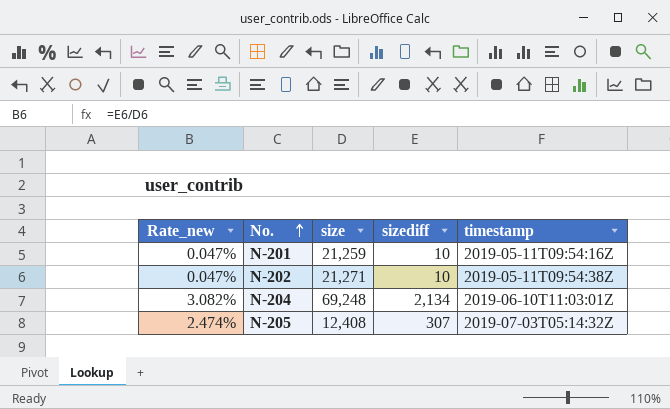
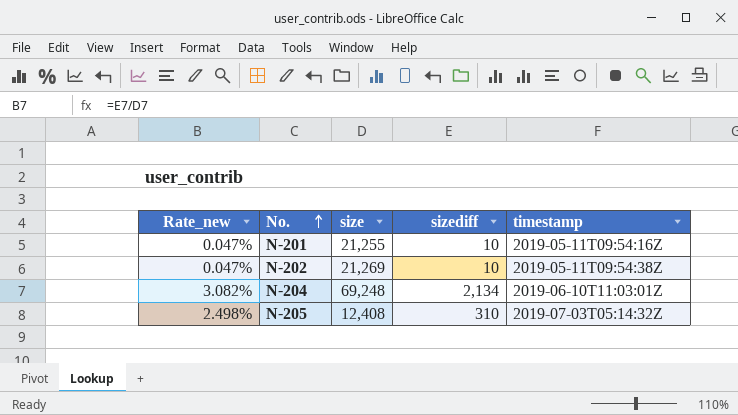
N-201 | size: 21,259 -> 21,255
N-202 | size: 21,271 -> 21,269
N-205 | Rate_new: 2.474% -> 2.498%
N-205 | sizediff: 307 -> 310

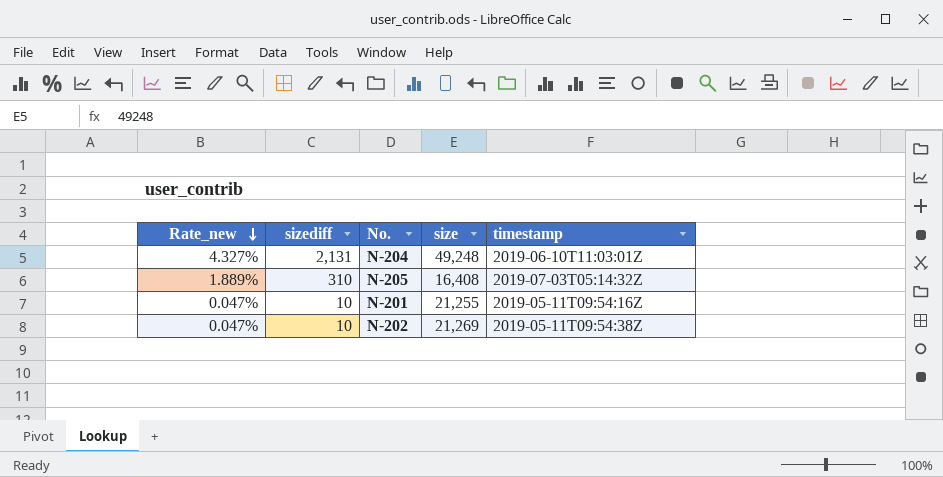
row order: No. ascending -> Rate_new descending
column sizediff | position: 4 -> 2
N-204 | Rate_new: 3.082% -> 4.327%
N-204 | sizediff: 2,134 -> 2,131
N-204 | size: 69,248 -> 49,248
N-205 | Rate_new: 2.498% -> 1.889%
N-205 | size: 12,408 -> 16,408

